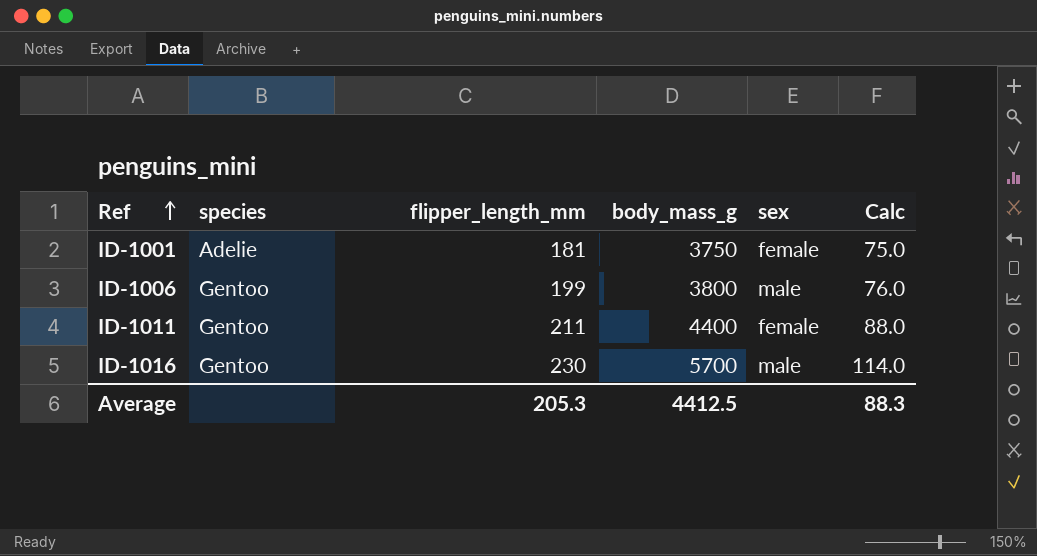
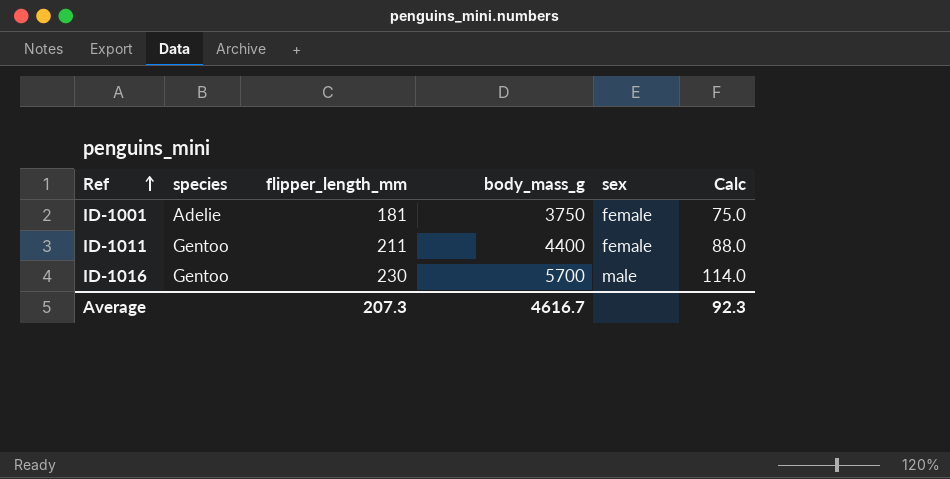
row ID-1006: Gentoo | 199 | 3800 | male | 76.0 -> none
Average | flipper_length_mm: 205.3 -> 207.3
Average | body_mass_g: 4412.5 -> 4616.7
Average | Calc: 88.3 -> 92.3

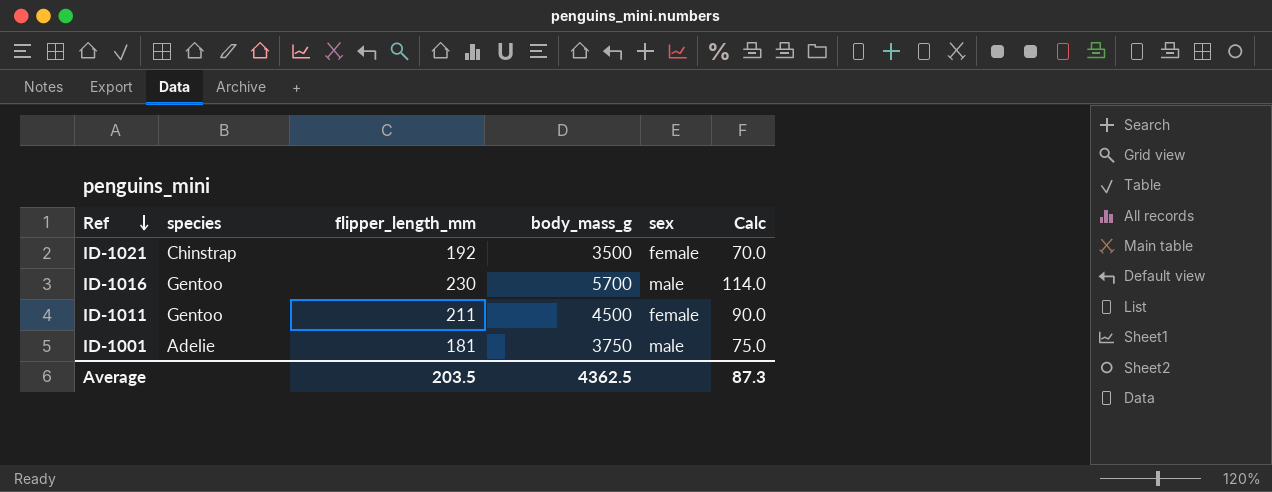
row order: Ref ascending -> Ref descending
row ID-1021: none -> Chinstrap | 192 | 3500 | female | 70.0
ID-1011 | body_mass_g: 4400 -> 4500
ID-1011 | Calc: 88.0 -> 90.0
ID-1001 | sex: female -> male
Average | flipper_length_mm: 207.3 -> 203.5
Average | body_mass_g: 4616.7 -> 4362.5
Average | Calc: 92.3 -> 87.3

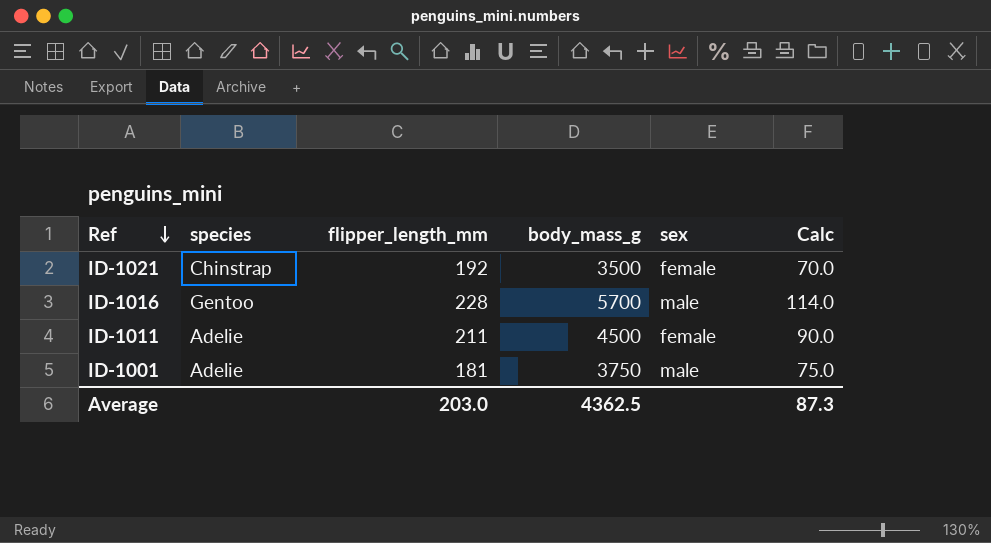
ID-1016 | flipper_length_mm: 230 -> 228
ID-1011 | species: Gentoo -> Adelie
Average | flipper_length_mm: 203.5 -> 203.0

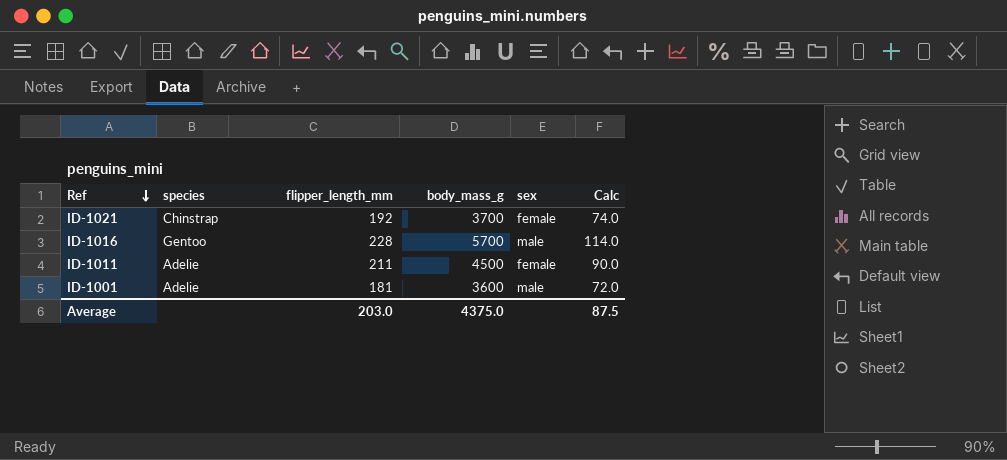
ID-1021 | body_mass_g: 3500 -> 3700
ID-1021 | Calc: 70.0 -> 74.0
ID-1001 | body_mass_g: 3750 -> 3600
ID-1001 | Calc: 75.0 -> 72.0
Average | body_mass_g: 4362.5 -> 4375.0
Average | Calc: 87.3 -> 87.5

